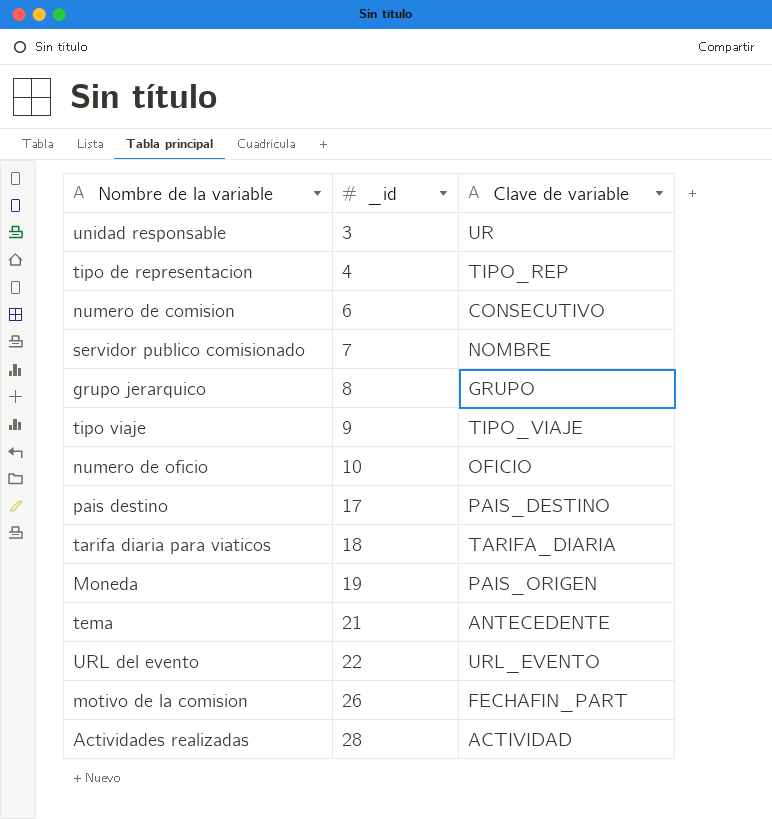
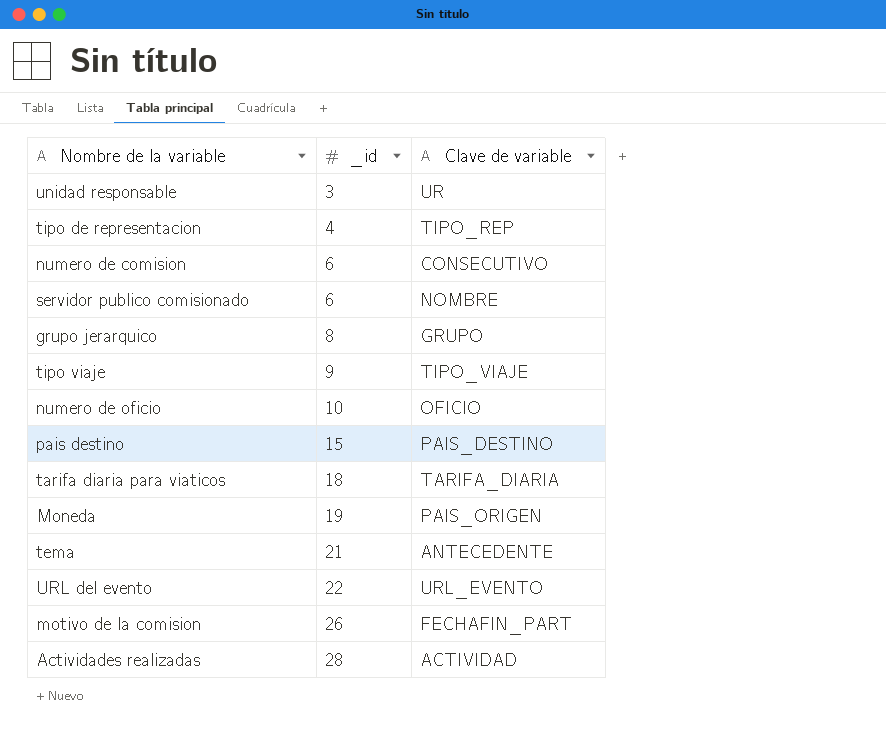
servidor publico comisionado | _id: 7 -> 6
pais destino | _id: 17 -> 15

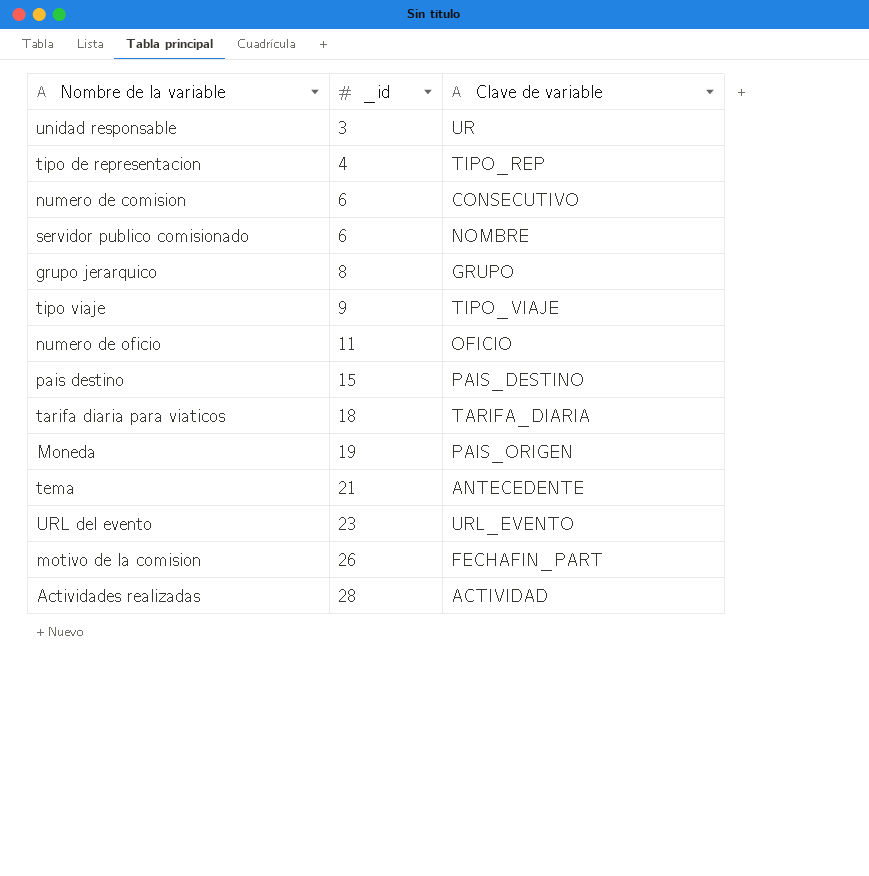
numero de oficio | _id: 10 -> 11
URL del evento | _id: 22 -> 23

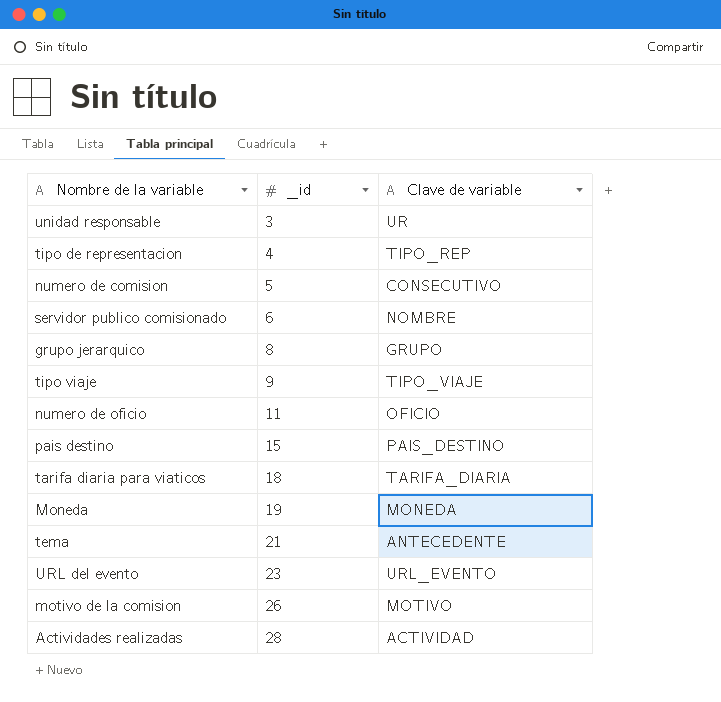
numero de comision | _id: 6 -> 5
Moneda | Clave de variable: PAIS_ORIGEN -> MONEDA
motivo de la comision | Clave de variable: FECHAFIN_PART -> MOTIVO

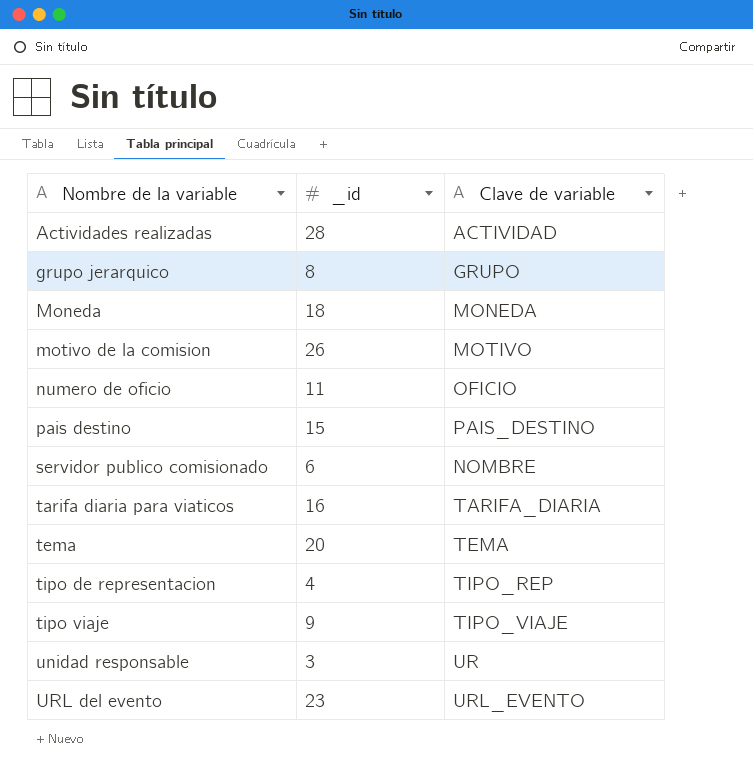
row order: _id ascending -> Nombre de la variable ascending
row numero de comision: 5 | CONSECUTIVO -> none
Moneda | _id: 19 -> 18
tarifa diaria para viaticos | _id: 18 -> 16
tema | _id: 21 -> 20
tema | Clave de variable: ANTECEDENTE -> TEMA

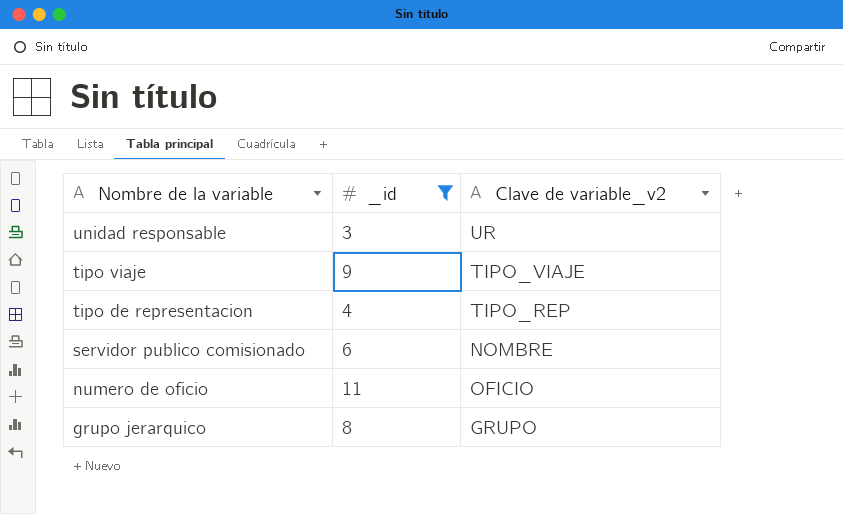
filter: none -> _id <= 11
row order: Nombre de la variable ascending -> Nombre de la variable descending
column name: Clave de variable -> Clave de variable_v2

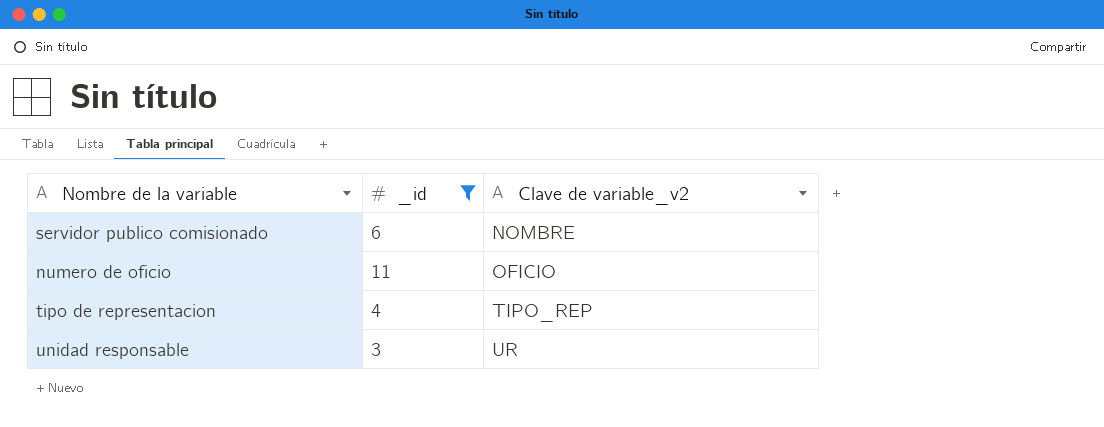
row order: Nombre de la variable descending -> Clave de variable_v2 ascending
row tipo viaje: 9 | TIPO_VIAJE -> none
row grupo jerarquico: 8 | GRUPO -> none

